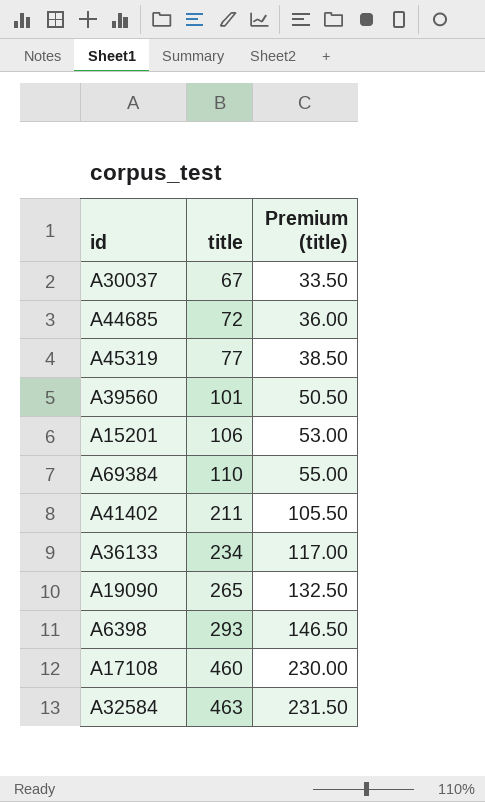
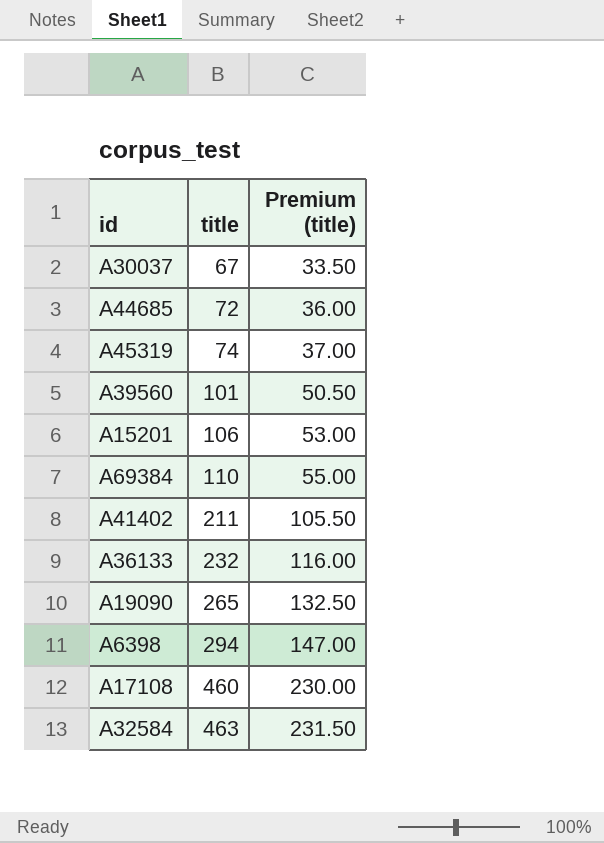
A45319 | title: 77 -> 74
A45319 | Premium (title): 38.50 -> 37.00
A36133 | title: 234 -> 232
A36133 | Premium (title): 117.00 -> 116.00
A6398 | title: 293 -> 294
A6398 | Premium (title): 146.50 -> 147.00

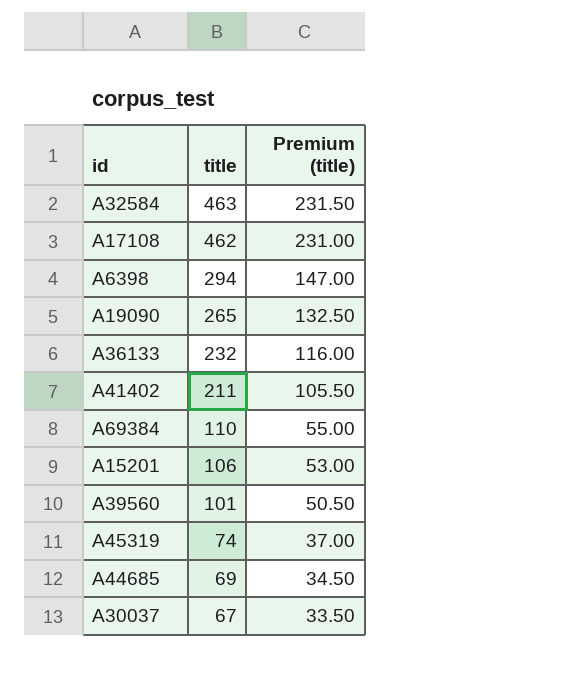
row order: title ascending -> title descending
A17108 | title: 460 -> 462
A17108 | Premium (title): 230.00 -> 231.00
A44685 | title: 72 -> 69
A44685 | Premium (title): 36.00 -> 34.50

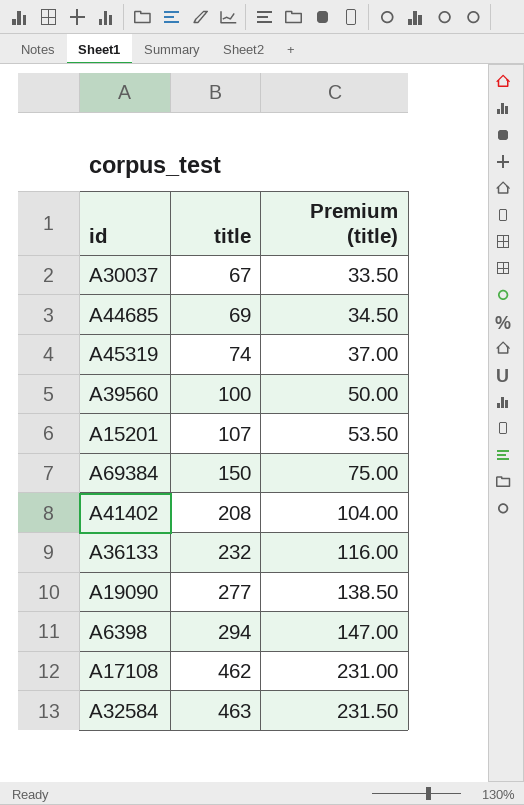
row order: title descending -> title ascending
A39560 | title: 101 -> 100
A39560 | Premium (title): 50.50 -> 50.00
A15201 | title: 106 -> 107
A15201 | Premium (title): 53.00 -> 53.50
A69384 | title: 110 -> 150
A69384 | Premium (title): 55.00 -> 75.00
A41402 | title: 211 -> 208
A41402 | Premium (title): 105.50 -> 104.00
A19090 | title: 265 -> 277
A19090 | Premium (title): 132.50 -> 138.50

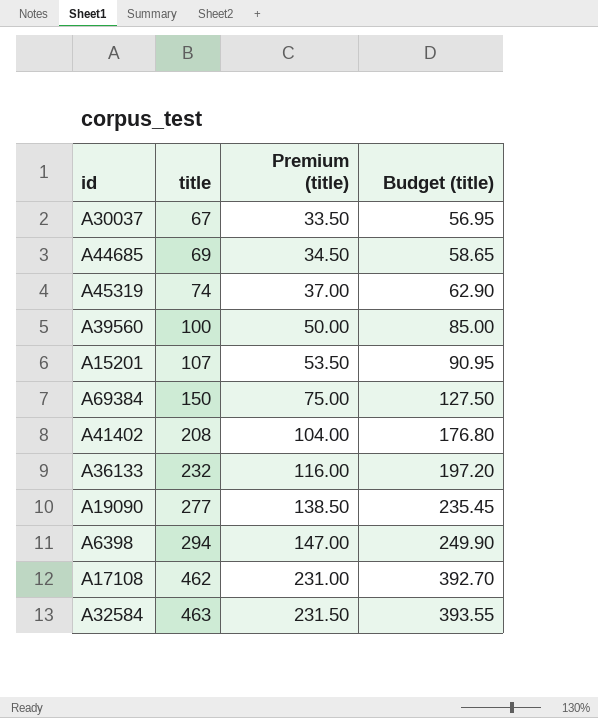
column Budget (title) | formula: none -> [title] * 0.85

